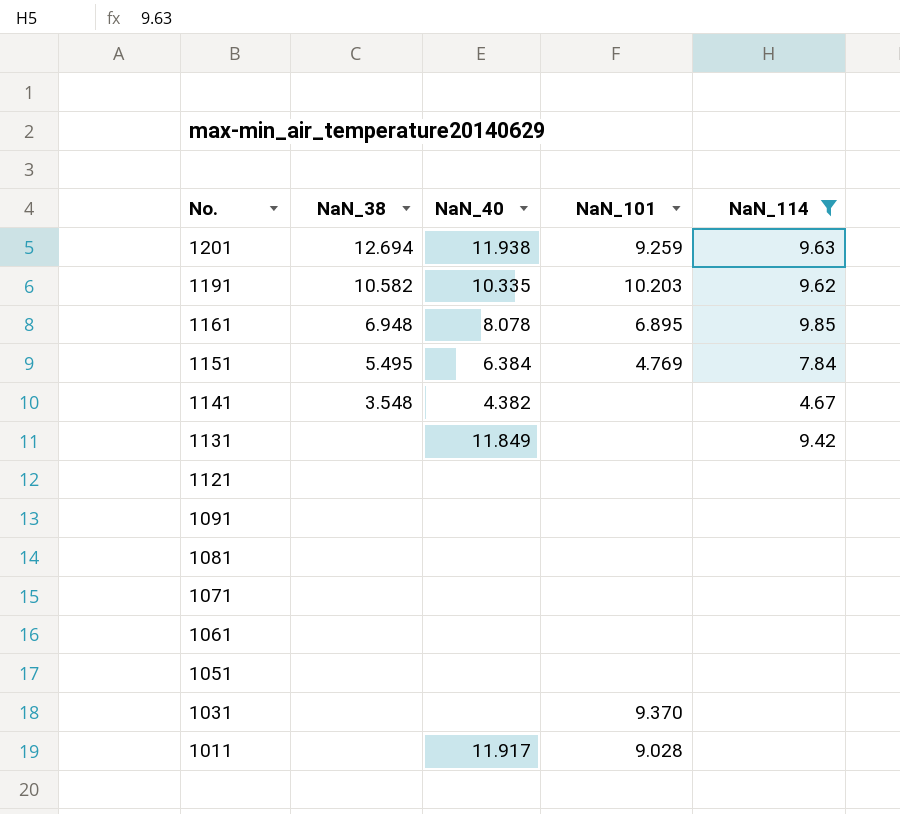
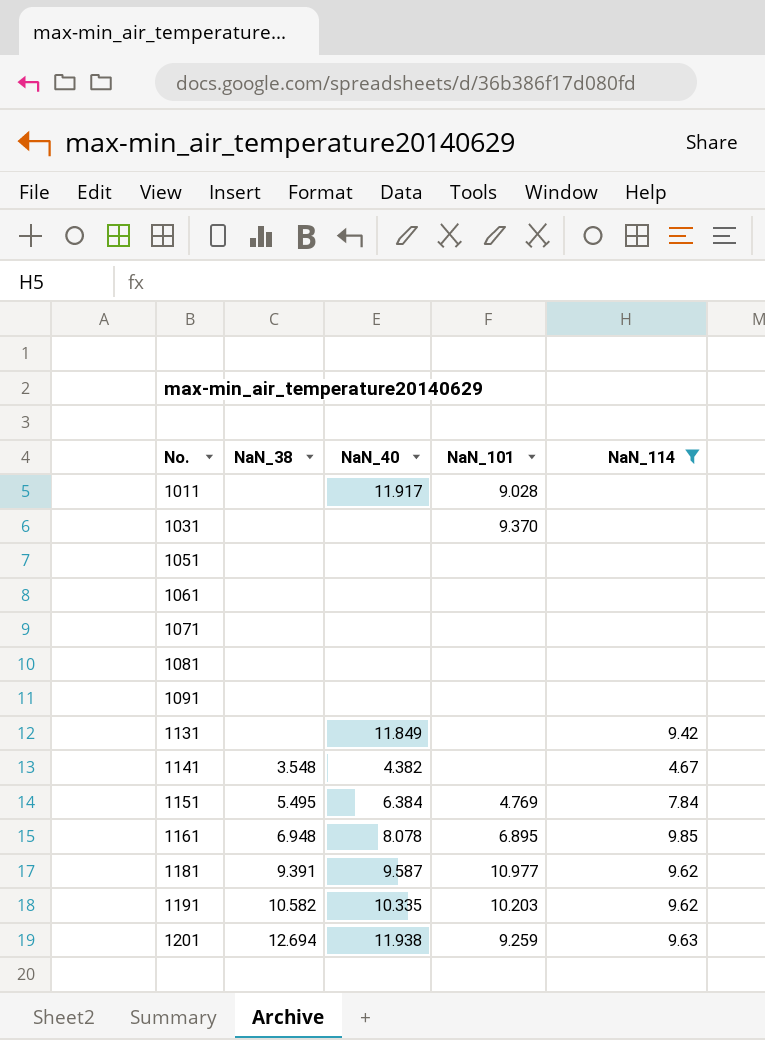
row order: No. descending -> No. ascending
row 1121: none | none | none | none -> none
row 1181: none -> 9.391 | 9.587 | 10.977 | 9.62

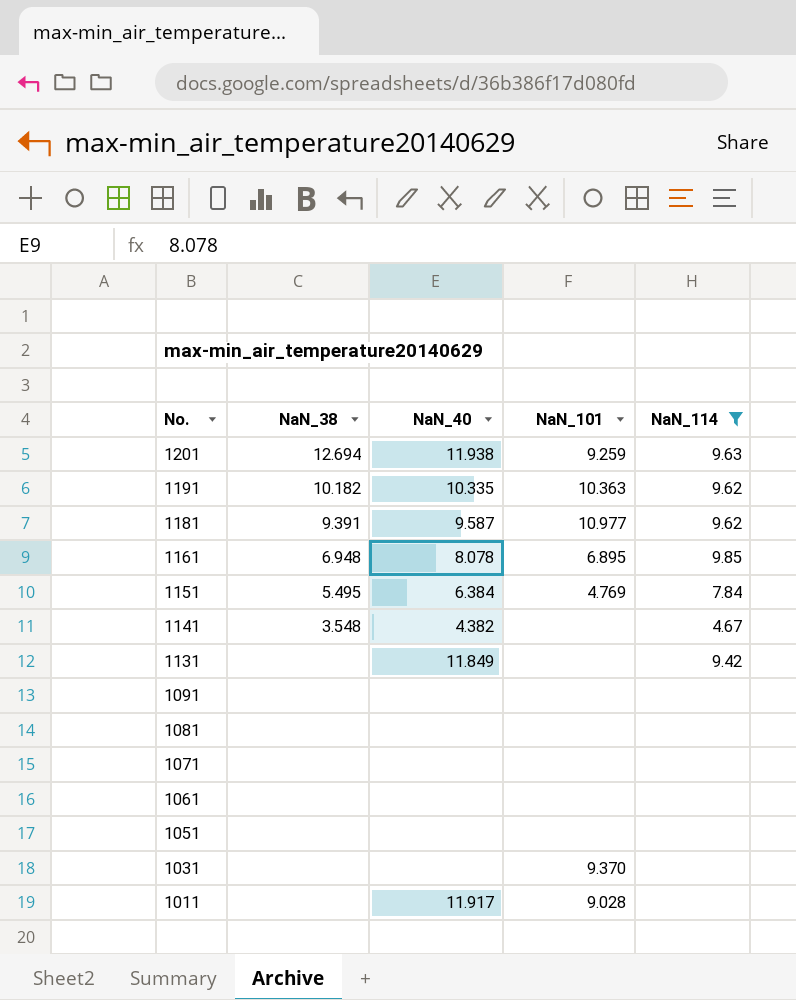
row order: No. ascending -> No. descending
1191 | NaN_38: 10.582 -> 10.182
1191 | NaN_101: 10.203 -> 10.363

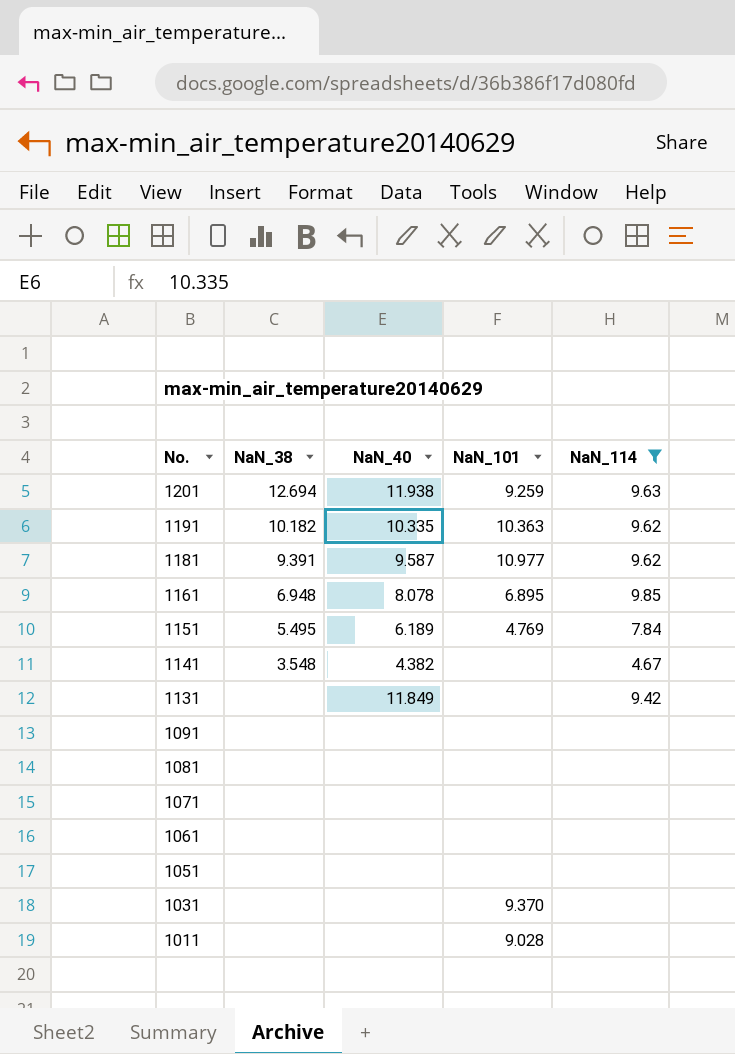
1151 | NaN_40: 6.384 -> 6.189
1011 | NaN_40: 11.917 -> none

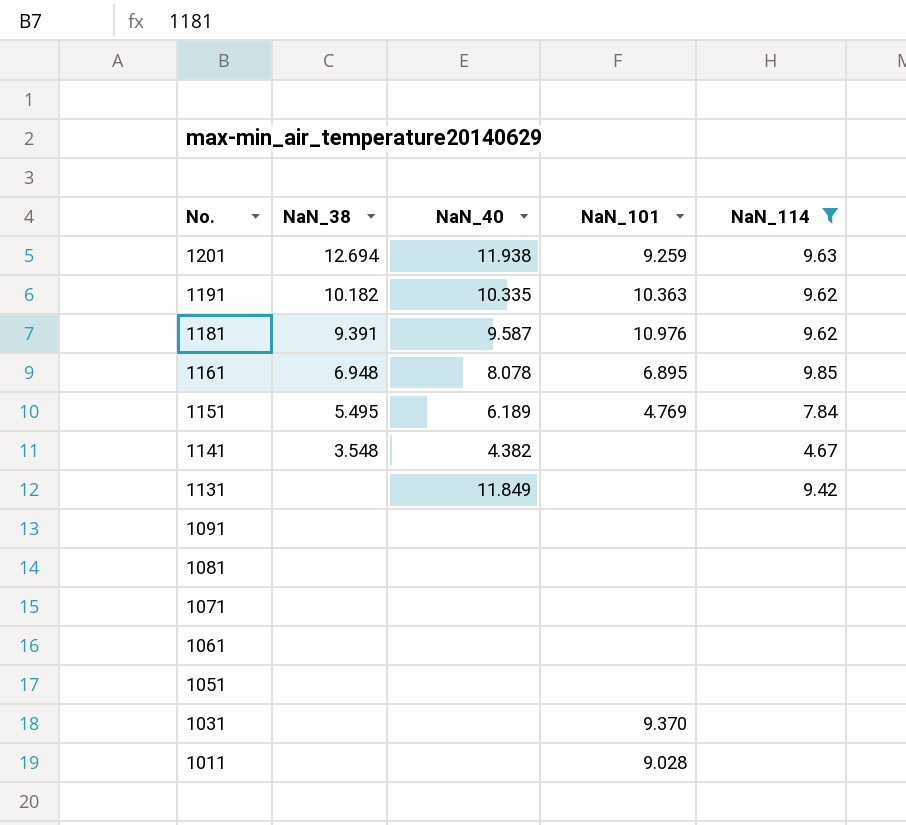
1181 | NaN_101: 10.977 -> 10.976

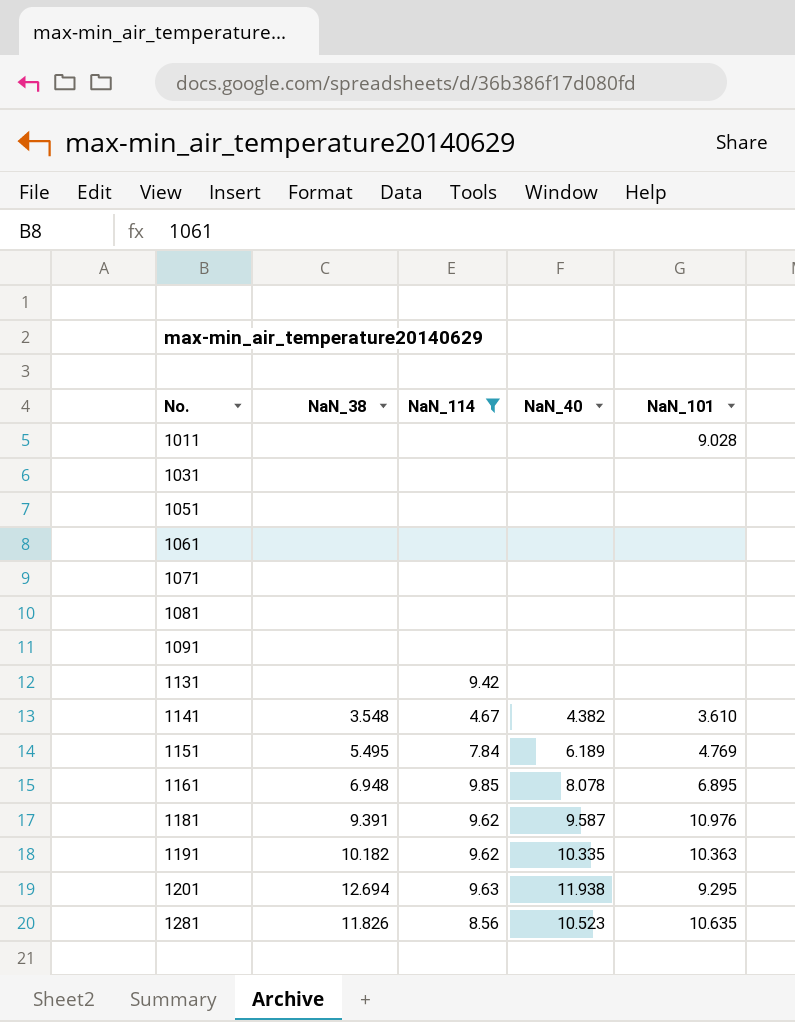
row order: No. descending -> No. ascending
column NaN_114 | position: 5 -> 3
1031 | NaN_101: 9.370 -> none
1131 | NaN_40: 11.849 -> none
1141 | NaN_101: none -> 3.610
1201 | NaN_101: 9.259 -> 9.295
row 1281: none -> 11.826 | 8.56 | 10.523 | 10.635

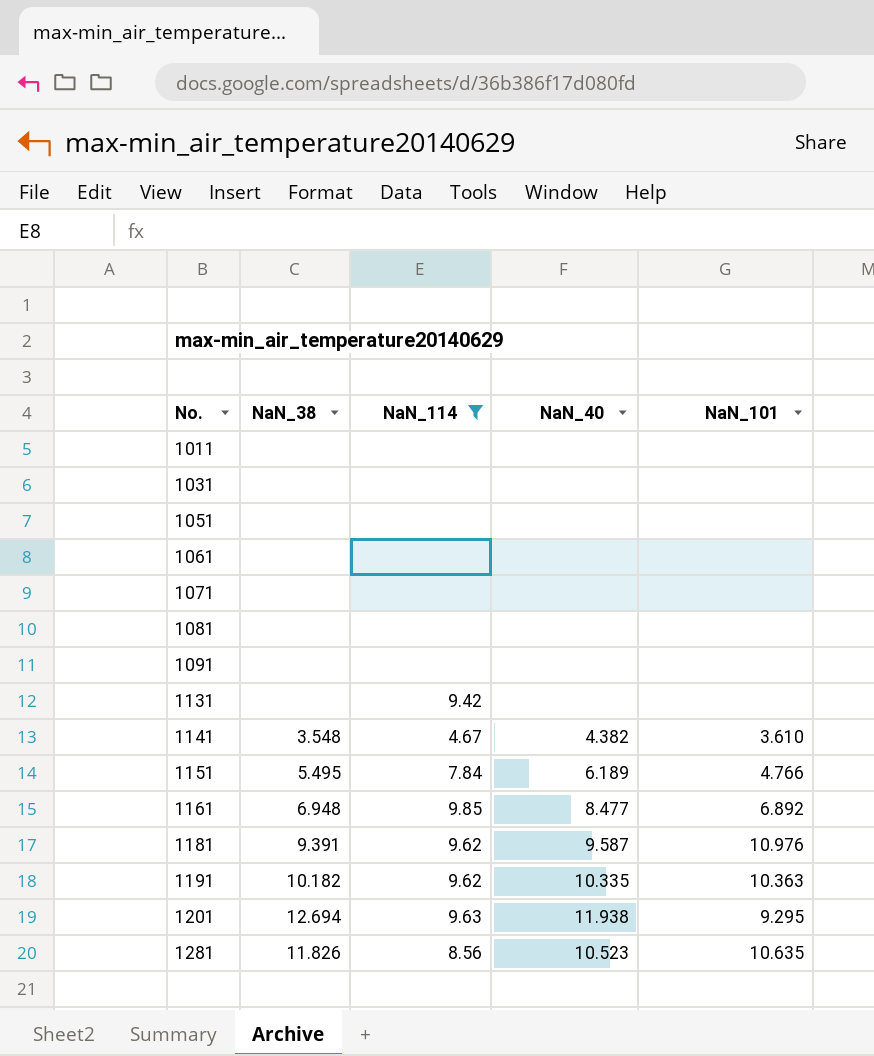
1011 | NaN_101: 9.028 -> none
1151 | NaN_101: 4.769 -> 4.766
1161 | NaN_40: 8.078 -> 8.477
1161 | NaN_101: 6.895 -> 6.892

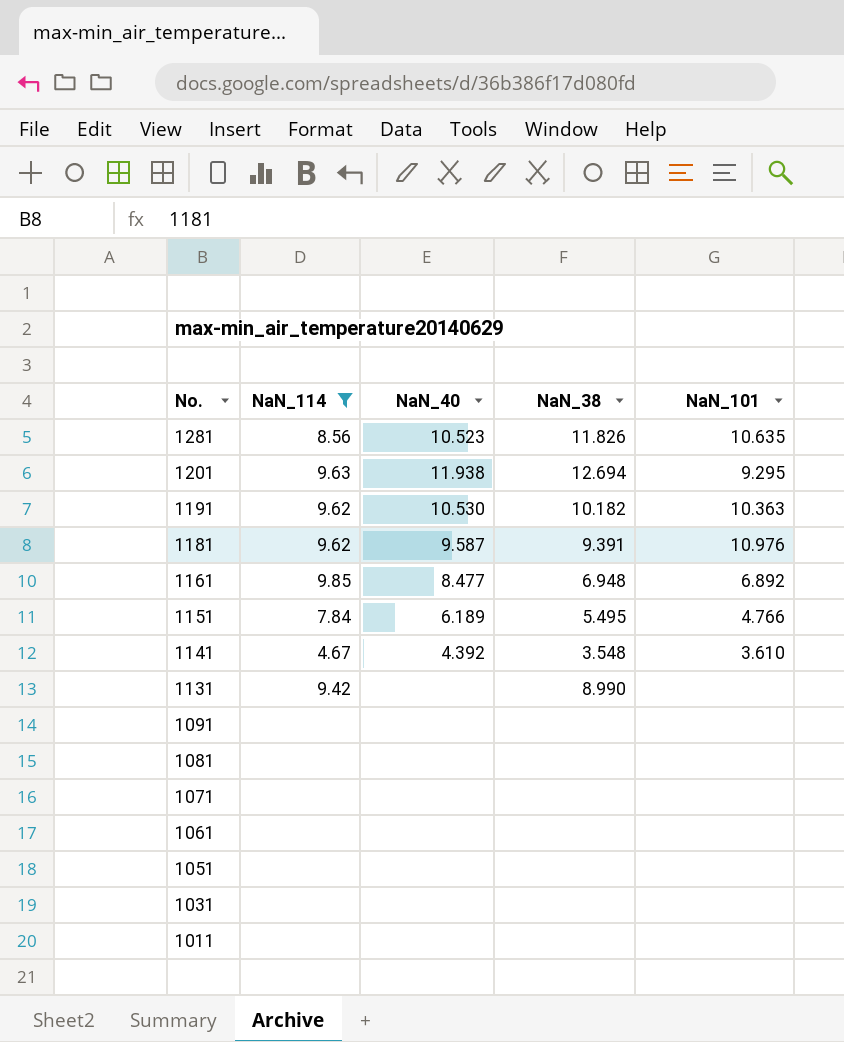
row order: No. ascending -> No. descending
column NaN_38 | position: 2 -> 4
1191 | NaN_40: 10.335 -> 10.530
1141 | NaN_40: 4.382 -> 4.392
1131 | NaN_38: none -> 8.990

